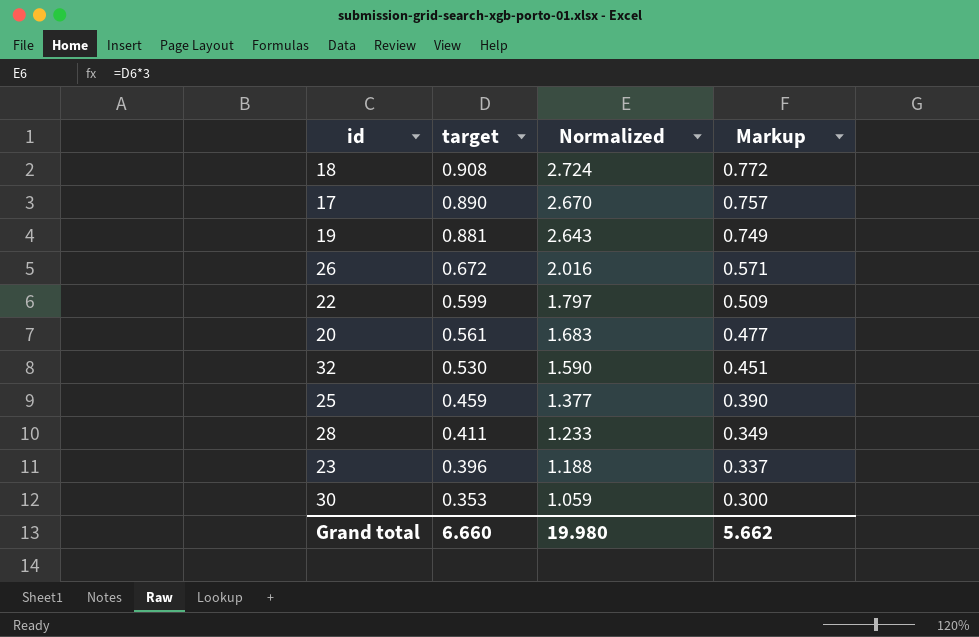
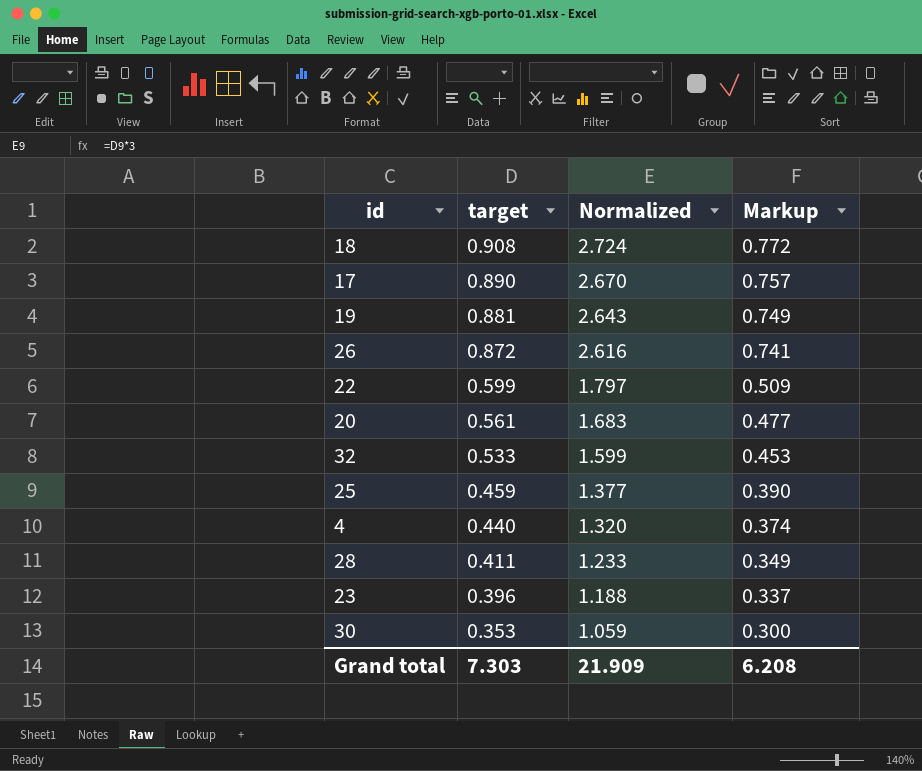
26 | target: 0.672 -> 0.872
26 | Normalized: 2.016 -> 2.616
26 | Markup: 0.571 -> 0.741
32 | target: 0.530 -> 0.533
32 | Normalized: 1.590 -> 1.599
32 | Markup: 0.451 -> 0.453
row 4: none -> 0.440 | 1.320 | 0.374
Grand total | target: 6.660 -> 7.303
Grand total | Normalized: 19.980 -> 21.909
Grand total | Markup: 5.662 -> 6.208

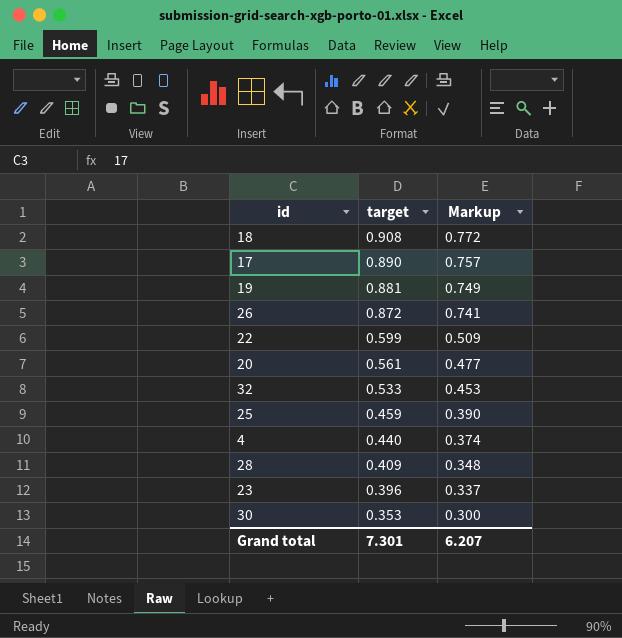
column Normalized | formula: [target] * 3 -> none
28 | target: 0.411 -> 0.409
28 | Markup: 0.349 -> 0.348
Grand total | target: 7.303 -> 7.301
Grand total | Markup: 6.208 -> 6.207

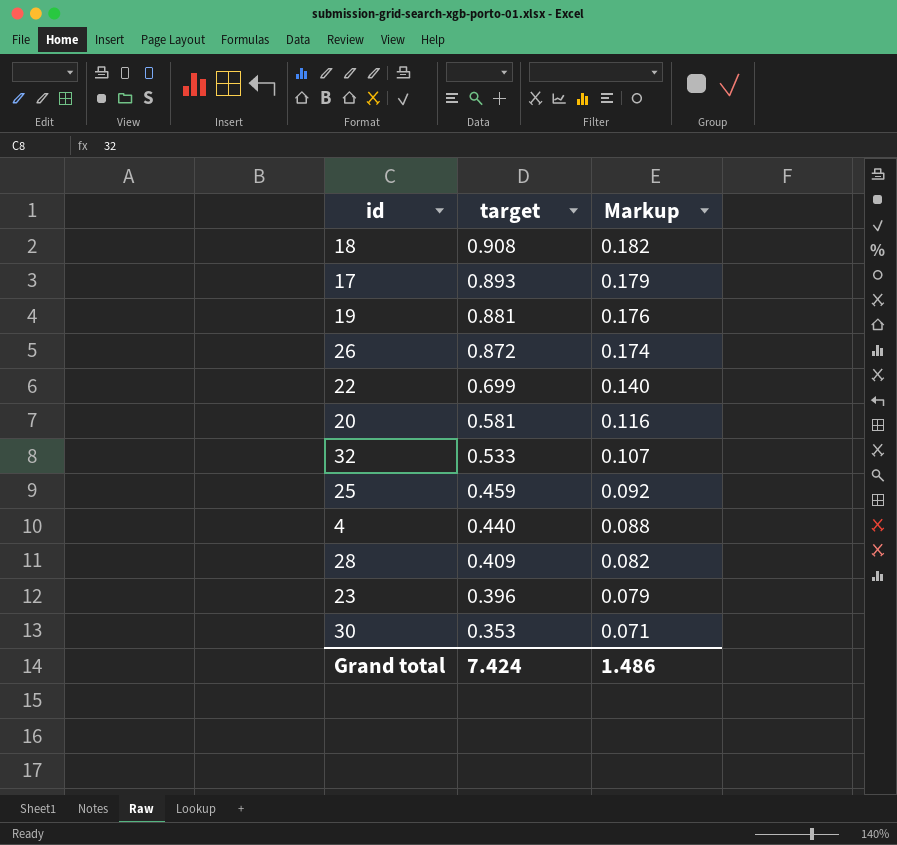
column Markup | formula: [target] * 0.85 -> [target] * 0.2
17 | target: 0.890 -> 0.893
22 | target: 0.599 -> 0.699
20 | target: 0.561 -> 0.581
Grand total | target: 7.301 -> 7.424
Grand total | Markup: 6.207 -> 1.486

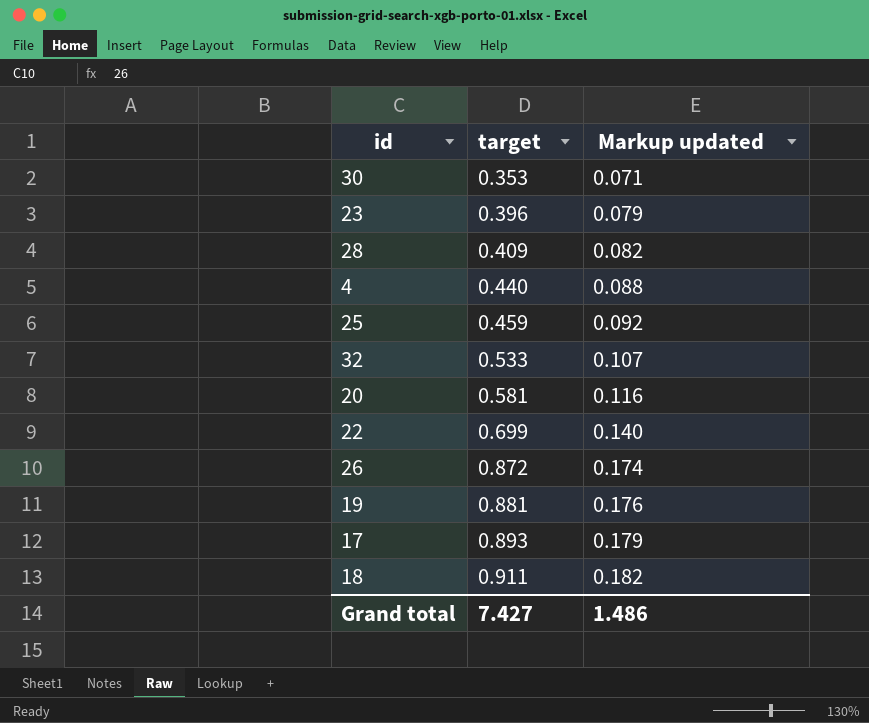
row order: target descending -> target ascending
column name: Markup -> Markup updated
18 | target: 0.908 -> 0.911
Grand total | target: 7.424 -> 7.427

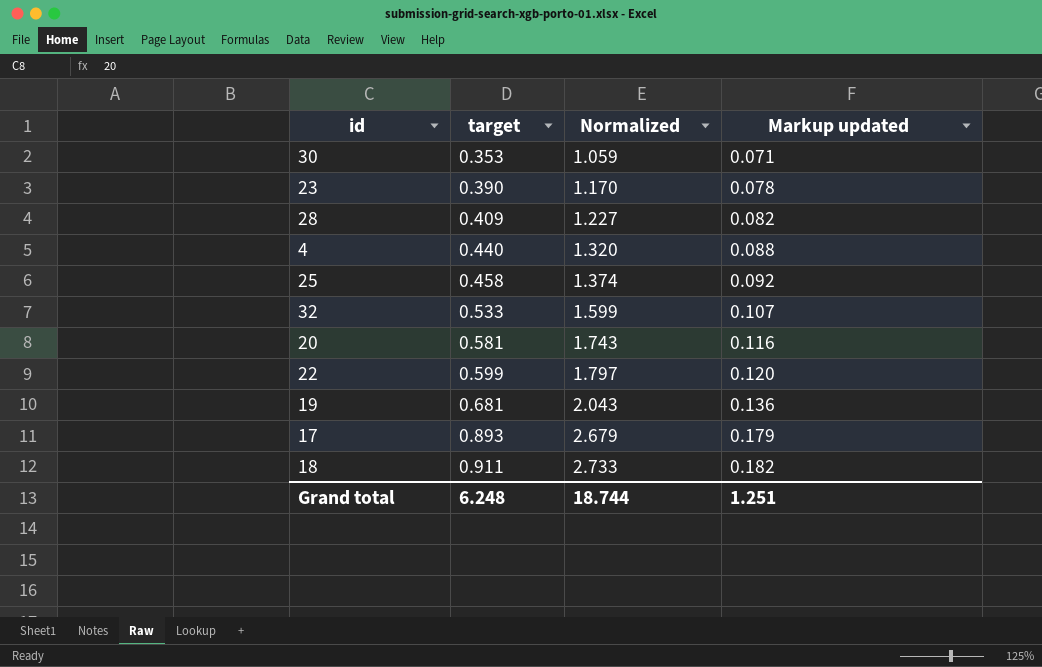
column Normalized | formula: none -> [target] * 3
row 26: 0.872 | 0.174 -> none
23 | target: 0.396 -> 0.390
23 | Markup updated: 0.079 -> 0.078
25 | target: 0.459 -> 0.458
22 | target: 0.699 -> 0.599
22 | Markup updated: 0.140 -> 0.120
19 | target: 0.881 -> 0.681
19 | Markup updated: 0.176 -> 0.136
Grand total | target: 7.427 -> 6.248
Grand total | Markup updated: 1.486 -> 1.251

